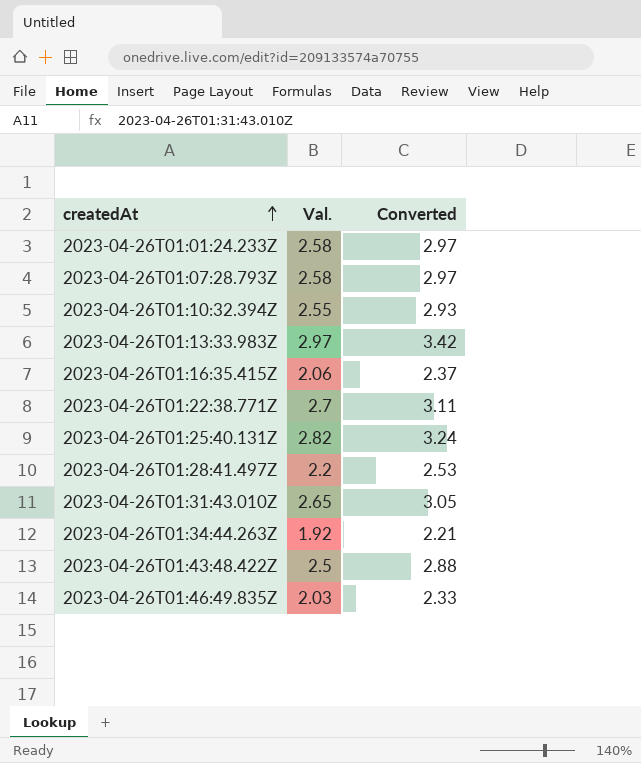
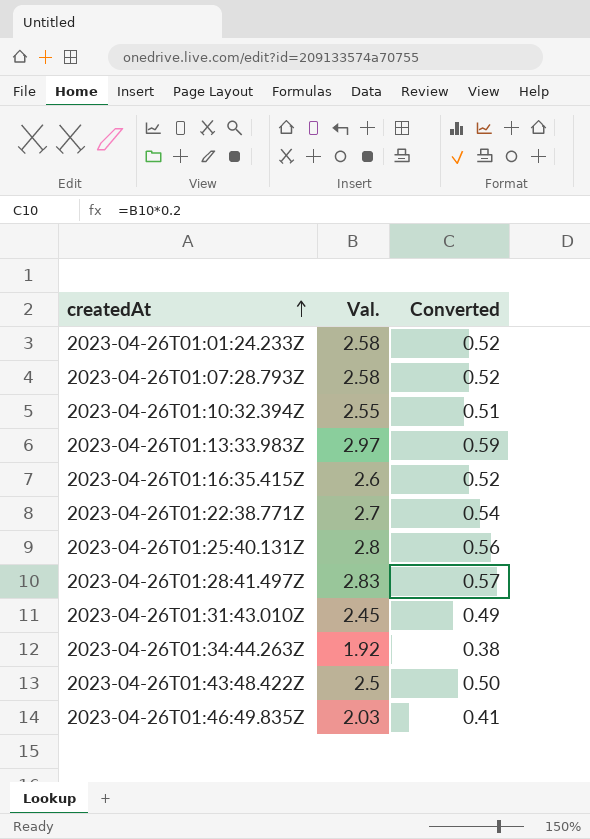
column Converted | formula: [Val.] * 1.15 -> [Val.] * 0.2
2023-04-26T01:16:35.415Z | Val.: 2.06 -> 2.6
2023-04-26T01:25:40.131Z | Val.: 2.82 -> 2.8
2023-04-26T01:28:41.497Z | Val.: 2.2 -> 2.83
2023-04-26T01:31:43.010Z | Val.: 2.65 -> 2.45

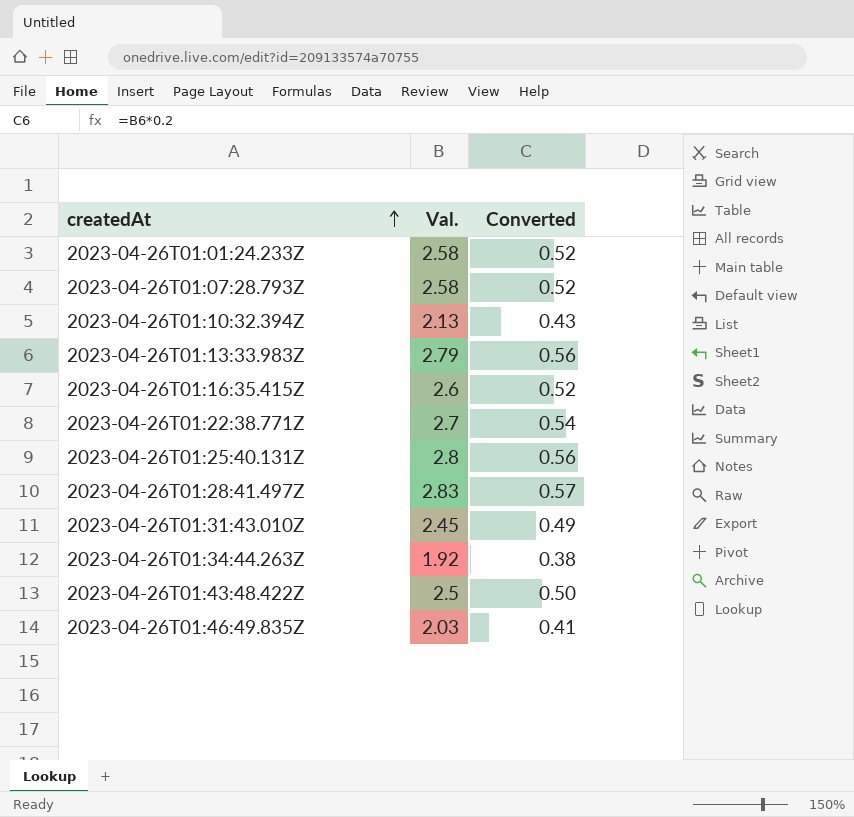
2023-04-26T01:10:32.394Z | Val.: 2.55 -> 2.13
2023-04-26T01:10:32.394Z | Converted: 0.51 -> 0.43
2023-04-26T01:13:33.983Z | Val.: 2.97 -> 2.79
2023-04-26T01:13:33.983Z | Converted: 0.59 -> 0.56

